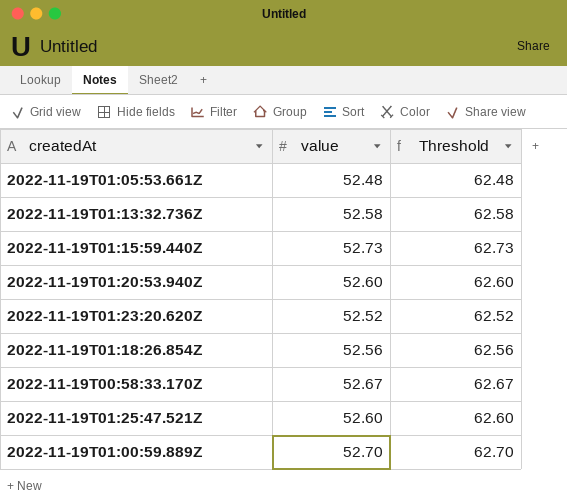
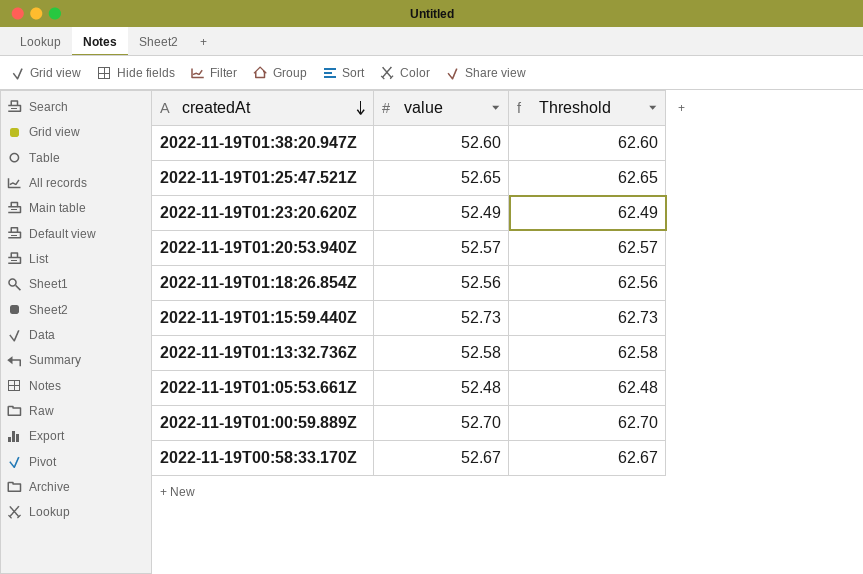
row order: none -> createdAt descending
row 2022-11-19T01:38:20.947Z: none -> 52.60 | 62.60
2022-11-19T01:25:47.521Z | value: 52.60 -> 52.65
2022-11-19T01:25:47.521Z | Threshold: 62.60 -> 62.65
2022-11-19T01:23:20.620Z | value: 52.52 -> 52.49
2022-11-19T01:23:20.620Z | Threshold: 62.52 -> 62.49
2022-11-19T01:20:53.940Z | value: 52.60 -> 52.57
2022-11-19T01:20:53.940Z | Threshold: 62.60 -> 62.57

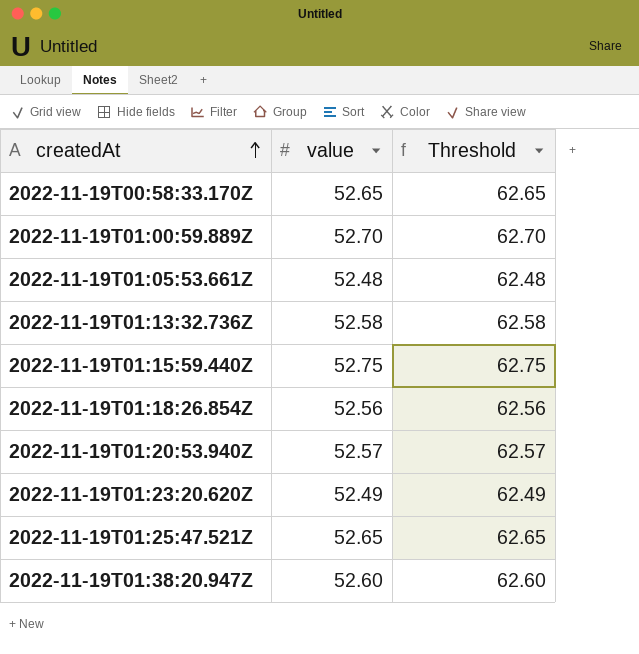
row order: createdAt descending -> createdAt ascending
2022-11-19T00:58:33.170Z | value: 52.67 -> 52.65
2022-11-19T00:58:33.170Z | Threshold: 62.67 -> 62.65
2022-11-19T01:15:59.440Z | value: 52.73 -> 52.75
2022-11-19T01:15:59.440Z | Threshold: 62.73 -> 62.75

